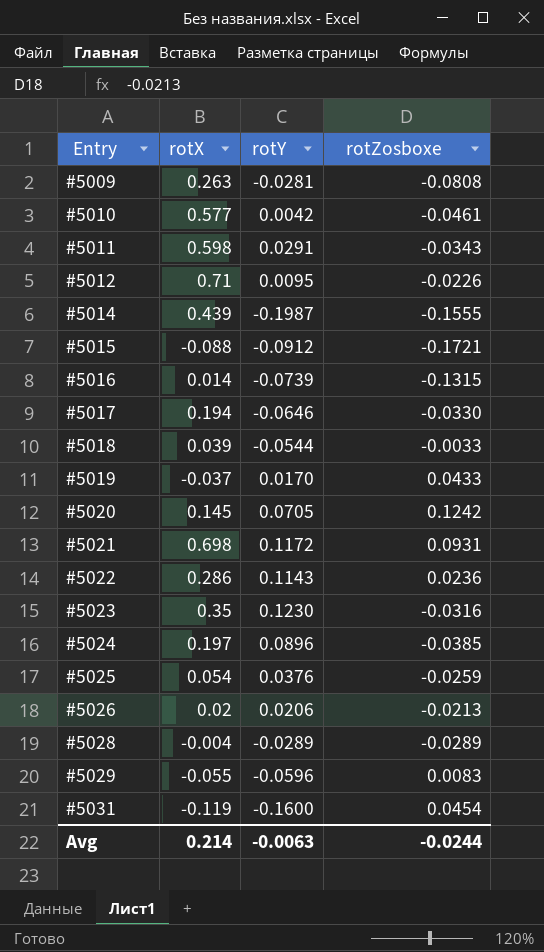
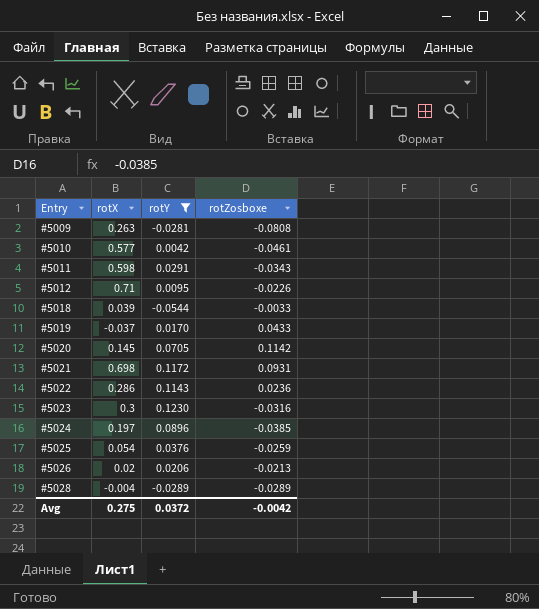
filter: none -> rotY >= -0.0544
#5020 | rotZosboxe: 0.1242 -> 0.1142
#5023 | rotX: 0.35 -> 0.3
Avg | rotX: 0.214 -> 0.275
Avg | rotY: -0.0063 -> 0.0372
Avg | rotZosboxe: -0.0244 -> -0.0042

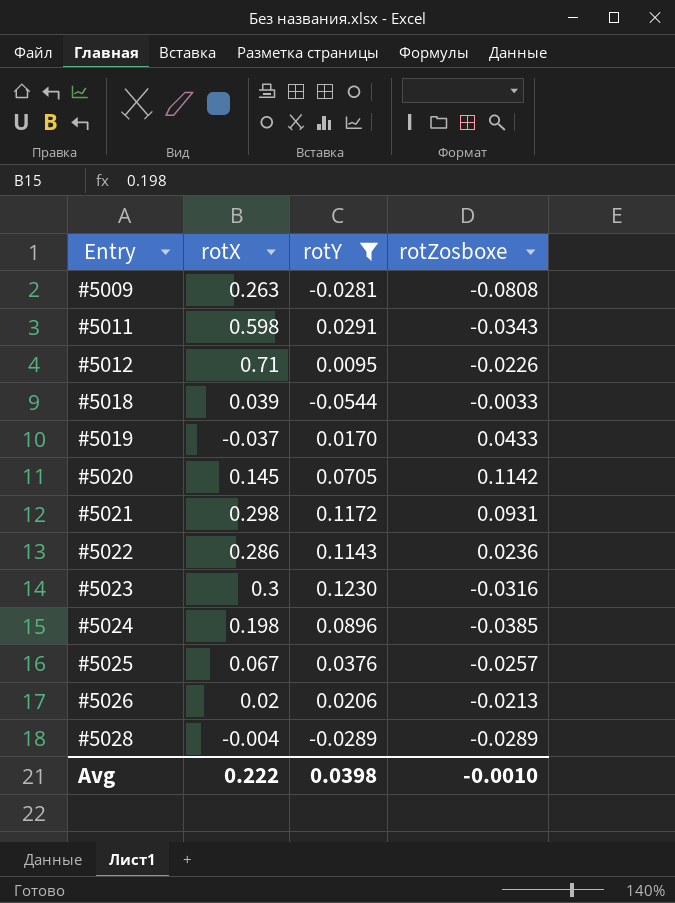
row #5010: 0.577 | 0.0042 | -0.0461 -> none
#5021 | rotX: 0.698 -> 0.298
#5024 | rotX: 0.197 -> 0.198
#5025 | rotX: 0.054 -> 0.067
#5025 | rotZosboxe: -0.0259 -> -0.0257
Avg | rotX: 0.275 -> 0.222
Avg | rotY: 0.0372 -> 0.0398
Avg | rotZosboxe: -0.0042 -> -0.0010

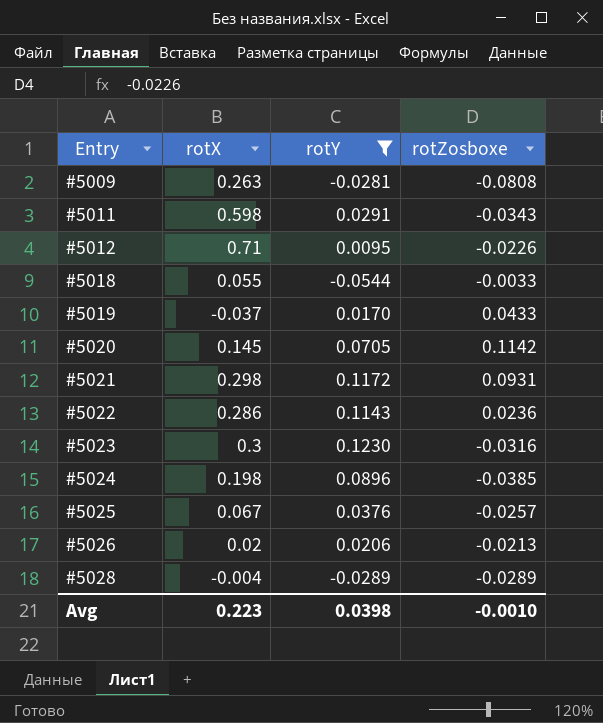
#5018 | rotX: 0.039 -> 0.055
Avg | rotX: 0.222 -> 0.223

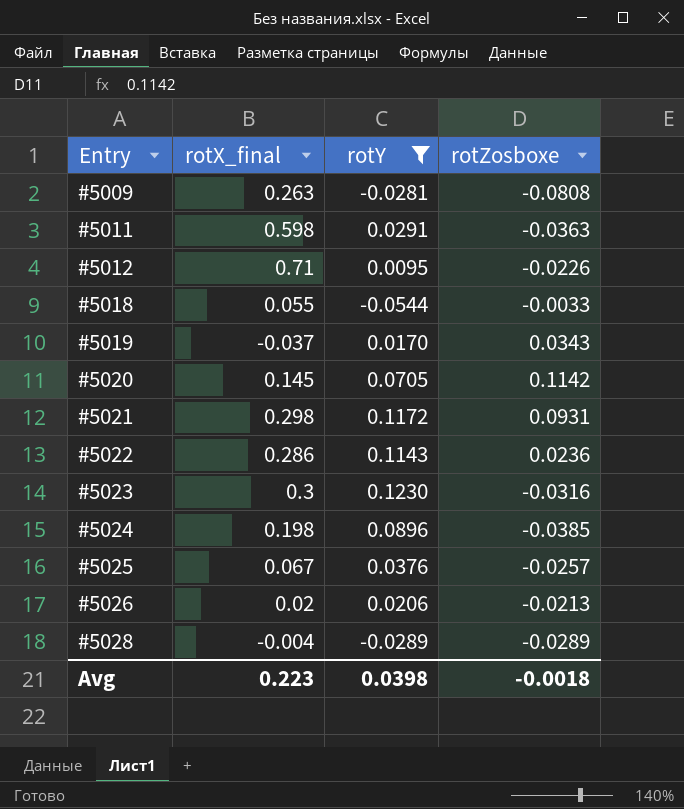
column name: rotX -> rotX_final
#5011 | rotZosboxe: -0.0343 -> -0.0363
#5019 | rotZosboxe: 0.0433 -> 0.0343
Avg | rotZosboxe: -0.0010 -> -0.0018

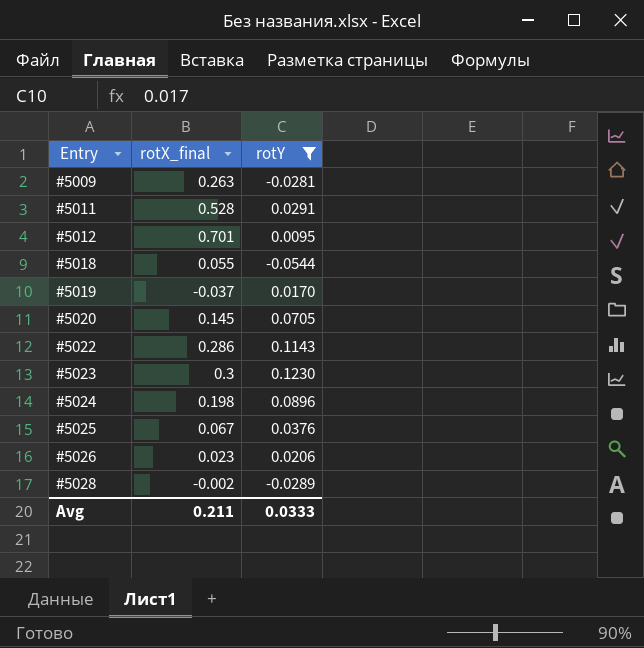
column rotZosboxe | position: 4 -> none
row #5021: 0.298 | 0.1172 | 0.0931 -> none
#5011 | rotX_final: 0.598 -> 0.528
#5012 | rotX_final: 0.71 -> 0.701
#5026 | rotX_final: 0.02 -> 0.023
#5028 | rotX_final: -0.004 -> -0.002
Avg | rotX_final: 0.223 -> 0.211
Avg | rotY: 0.0398 -> 0.0333

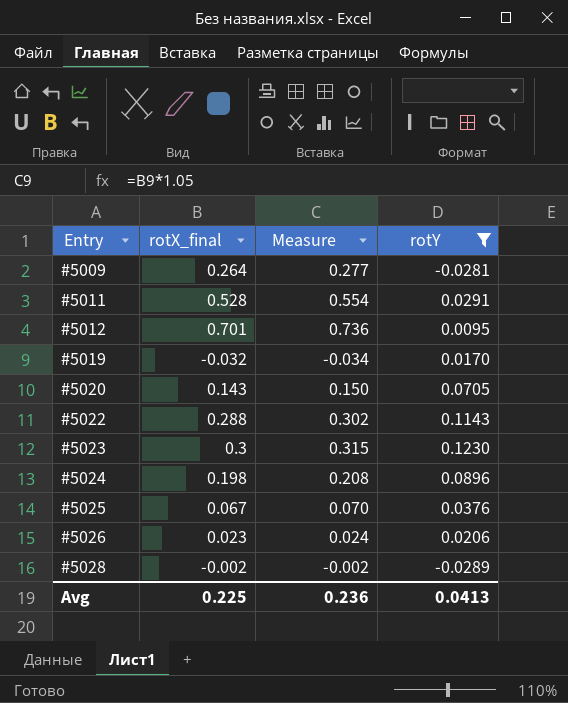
column Measure | formula: none -> [rotX_final] * 1.05
row #5018: 0.055 | -0.0544 -> none
#5009 | rotX_final: 0.263 -> 0.264
#5019 | rotX_final: -0.037 -> -0.032
#5020 | rotX_final: 0.145 -> 0.143
#5022 | rotX_final: 0.286 -> 0.288
Avg | rotX_final: 0.211 -> 0.225
Avg | rotY: 0.0333 -> 0.0413

